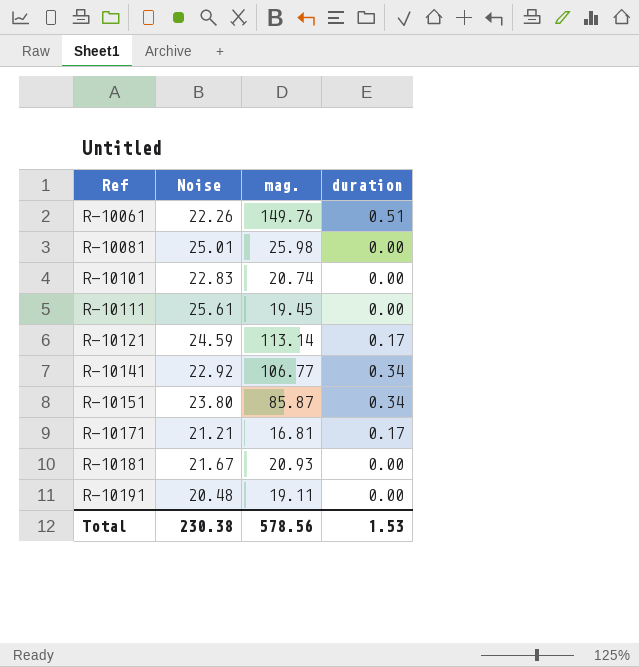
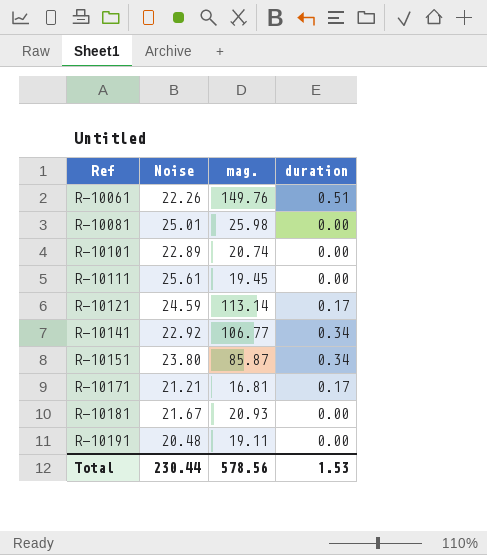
R-10101 | Noise: 22.83 -> 22.89
Total | Noise: 230.38 -> 230.44

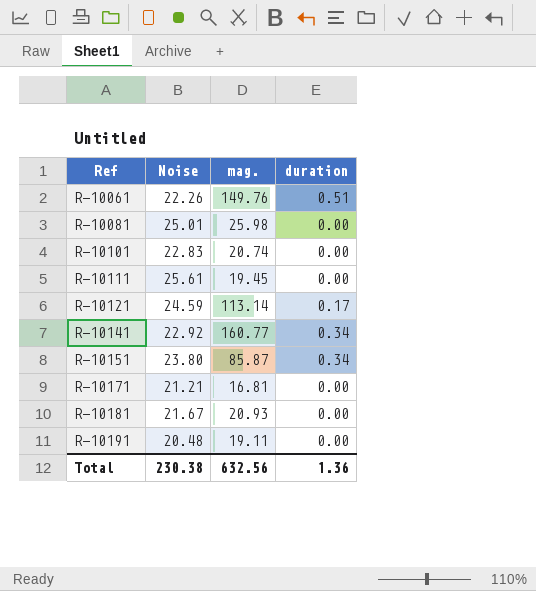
R-10101 | Noise: 22.89 -> 22.83
R-10141 | mag.: 106.77 -> 160.77
R-10171 | duration: 0.17 -> 0.00
Total | Noise: 230.44 -> 230.38
Total | mag.: 578.56 -> 632.56
Total | duration: 1.53 -> 1.36

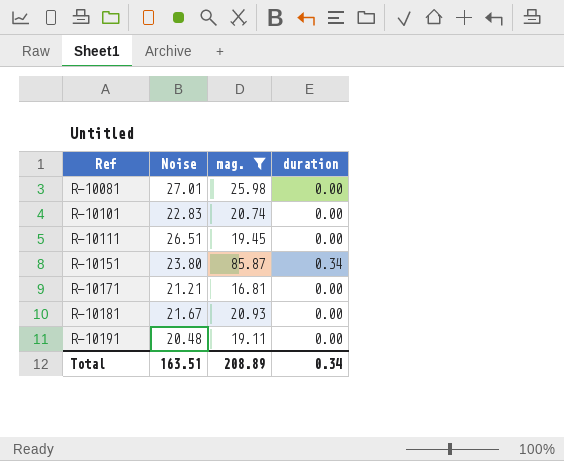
filter: none -> mag. <= 85.87
R-10081 | Noise: 25.01 -> 27.01
R-10111 | Noise: 25.61 -> 26.51
Total | Noise: 230.38 -> 163.51
Total | mag.: 632.56 -> 208.89
Total | duration: 1.36 -> 0.34

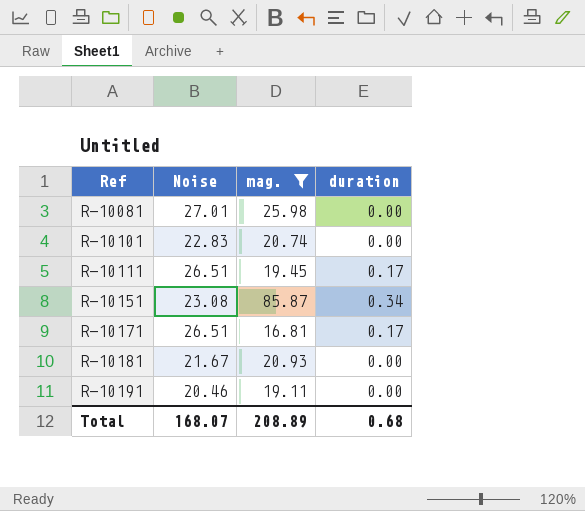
R-10111 | duration: 0.00 -> 0.17
R-10151 | Noise: 23.80 -> 23.08
R-10171 | Noise: 21.21 -> 26.51
R-10171 | duration: 0.00 -> 0.17
R-10191 | Noise: 20.48 -> 20.46
Total | Noise: 163.51 -> 168.07
Total | duration: 0.34 -> 0.68

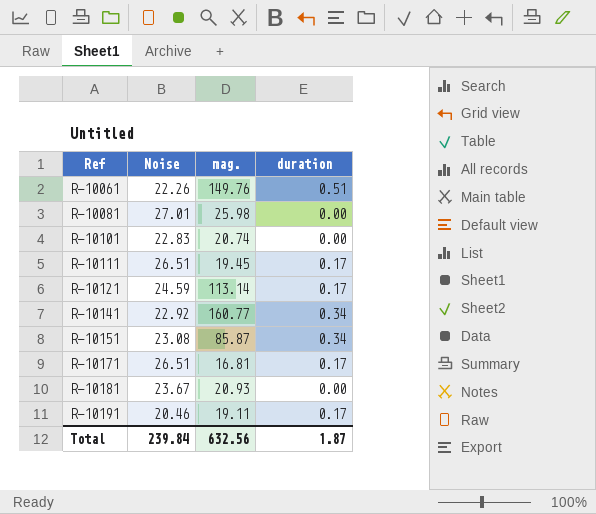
filter: mag. <= 85.87 -> none
R-10181 | Noise: 21.67 -> 23.67
R-10191 | duration: 0.00 -> 0.17
Total | Noise: 168.07 -> 239.84
Total | mag.: 208.89 -> 632.56
Total | duration: 0.68 -> 1.87

